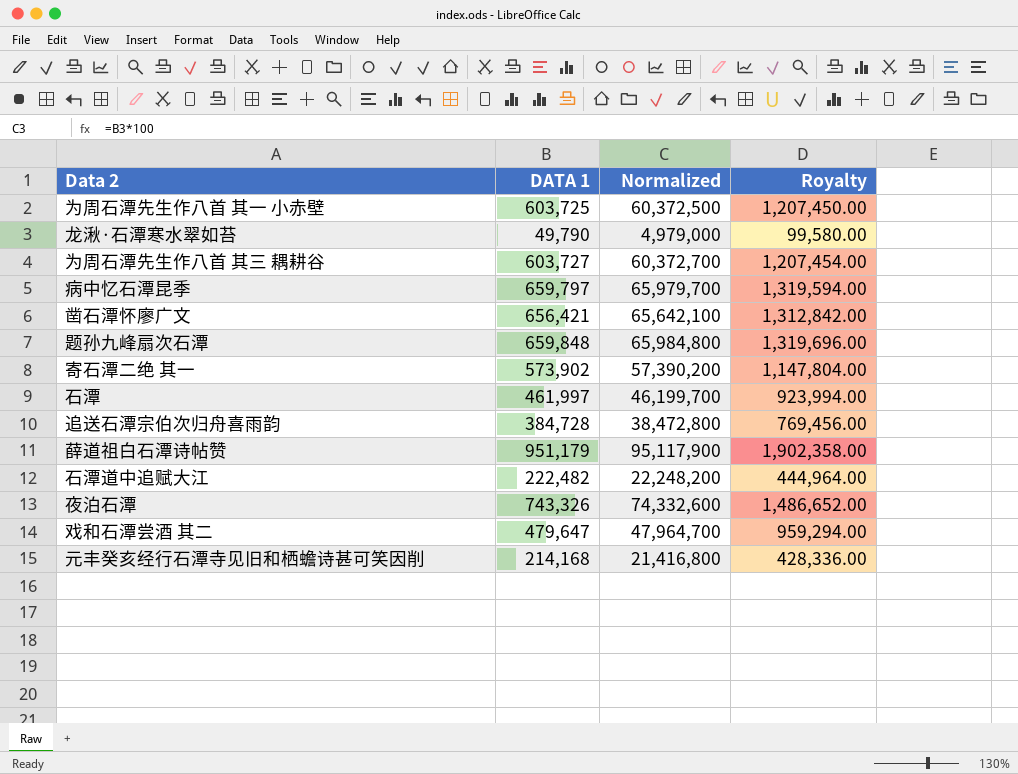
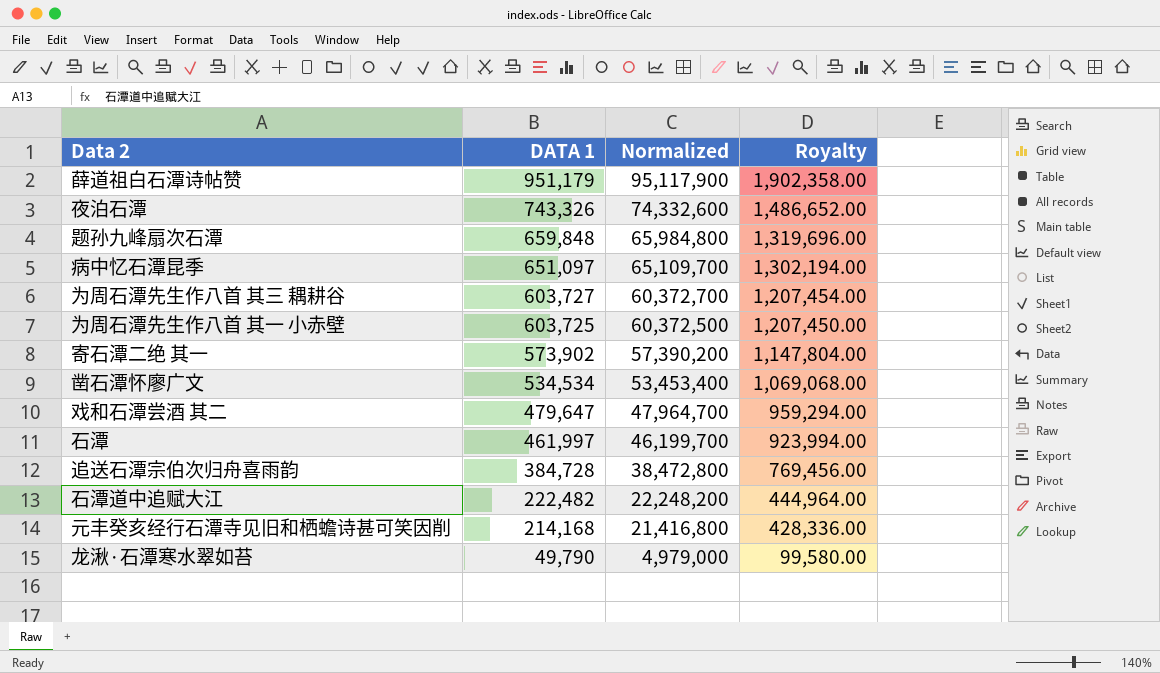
row order: none -> DATA 1 descending
病中忆石潭昆季 | DATA 1: 659,797 -> 651,097
病中忆石潭昆季 | Normalized: 65,979,700 -> 65,109,700
病中忆石潭昆季 | Royalty: 1,319,594.00 -> 1,302,194.00
凿石潭怀廖广文 | DATA 1: 656,421 -> 534,534
凿石潭怀廖广文 | Normalized: 65,642,100 -> 53,453,400
凿石潭怀廖广文 | Royalty: 1,312,842.00 -> 1,069,068.00

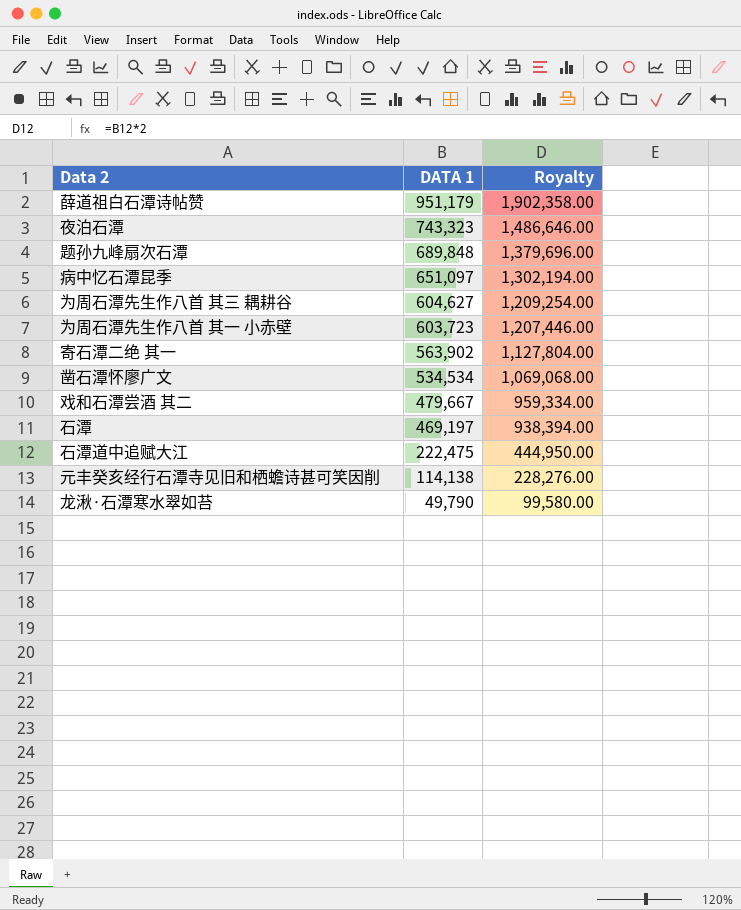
column Normalized | formula: [DATA 1] * 100 -> none
row 追送石潭宗伯次归舟喜雨韵: 384,728 | 38,472,800 | 769,456.00 -> none
夜泊石潭 | DATA 1: 743,326 -> 743,323
夜泊石潭 | Royalty: 1,486,652.00 -> 1,486,646.00
题孙九峰扇次石潭 | DATA 1: 659,848 -> 689,848
题孙九峰扇次石潭 | Royalty: 1,319,696.00 -> 1,379,696.00
为周石潭先生作八首 其三 耦耕谷 | DATA 1: 603,727 -> 604,627
为周石潭先生作八首 其三 耦耕谷 | Royalty: 1,207,454.00 -> 1,209,254.00
为周石潭先生作八首 其一 小赤壁 | DATA 1: 603,725 -> 603,723
为周石潭先生作八首 其一 小赤壁 | Royalty: 1,207,450.00 -> 1,207,446.00
寄石潭二绝 其一 | DATA 1: 573,902 -> 563,902
寄石潭二绝 其一 | Royalty: 1,147,804.00 -> 1,127,804.00
戏和石潭尝酒 其二 | DATA 1: 479,647 -> 479,667
戏和石潭尝酒 其二 | Royalty: 959,294.00 -> 959,334.00
石潭 | DATA 1: 461,997 -> 469,197
石潭 | Royalty: 923,994.00 -> 938,394.00
石潭道中追赋大江 | DATA 1: 222,482 -> 222,475
石潭道中追赋大江 | Royalty: 444,964.00 -> 444,950.00
元丰癸亥经行石潭寺见旧和栖蟾诗甚可笑因削 | DATA 1: 214,168 -> 114,138
元丰癸亥经行石潭寺见旧和栖蟾诗甚可笑因削 | Royalty: 428,336.00 -> 228,276.00

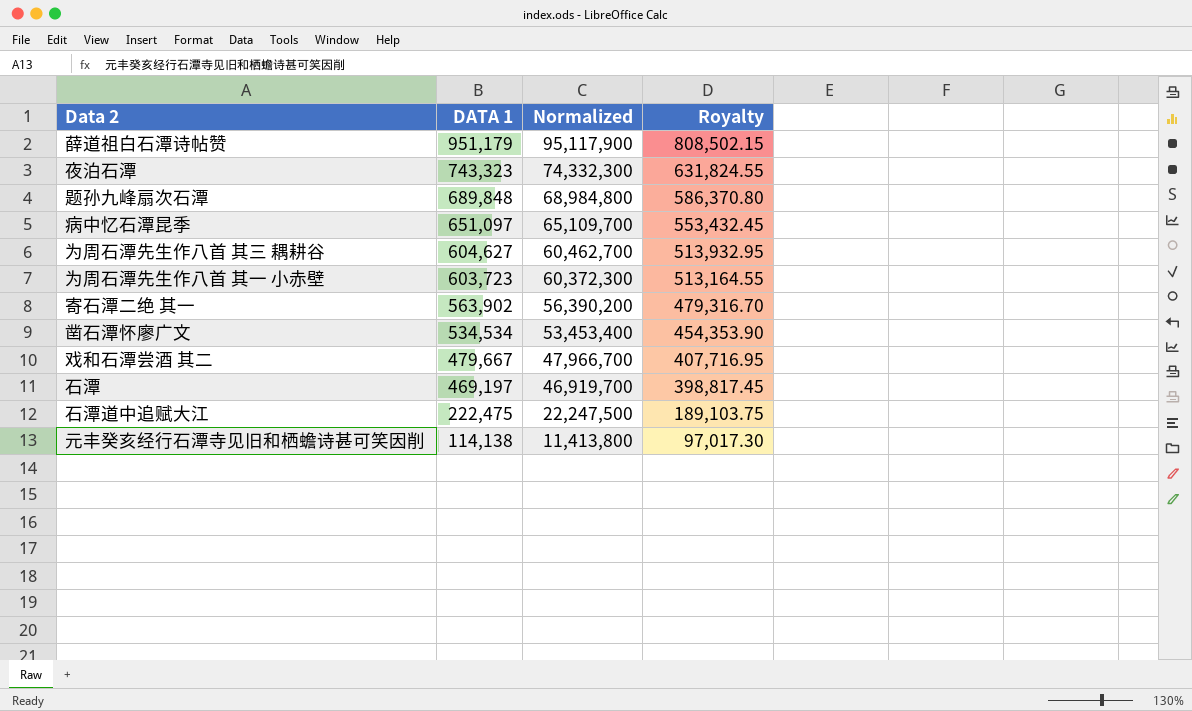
column Normalized | formula: none -> [DATA 1] * 100
column Royalty | formula: [DATA 1] * 2 -> [DATA 1] * 0.85
row 龙湫·石潭寒水翠如苔: 49,790 | 99,580.00 -> none

